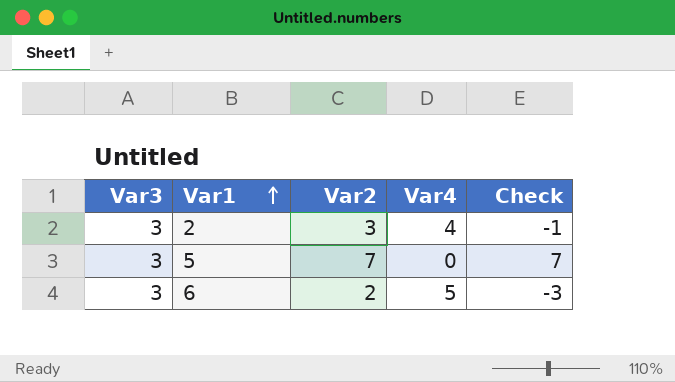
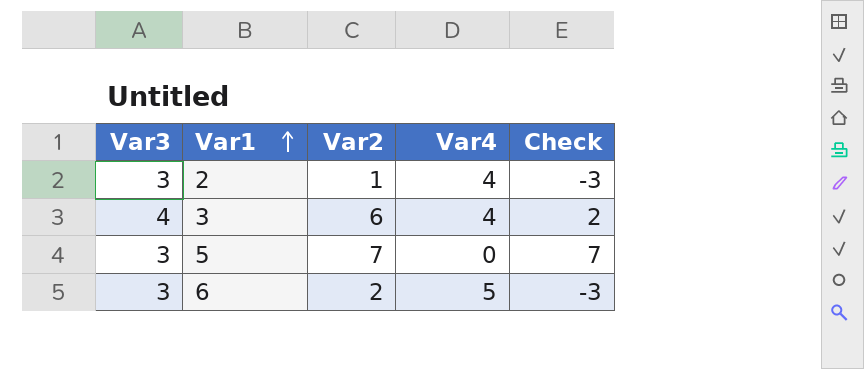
2 | Var2: 3 -> 1
2 | Check: -1 -> -3
row 3: none -> 4 | 6 | 4 | 2

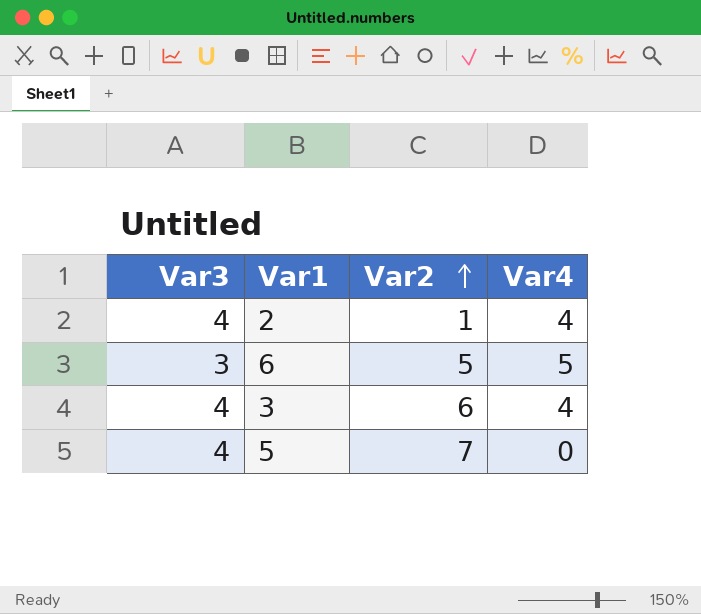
row order: Var1 ascending -> Var2 ascending
column Check | formula: [Var2] - [Var4] -> none
2 | Var3: 3 -> 4
6 | Var2: 2 -> 5
5 | Var3: 3 -> 4

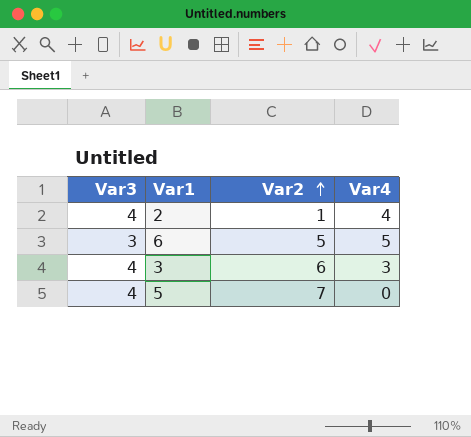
3 | Var4: 4 -> 3

